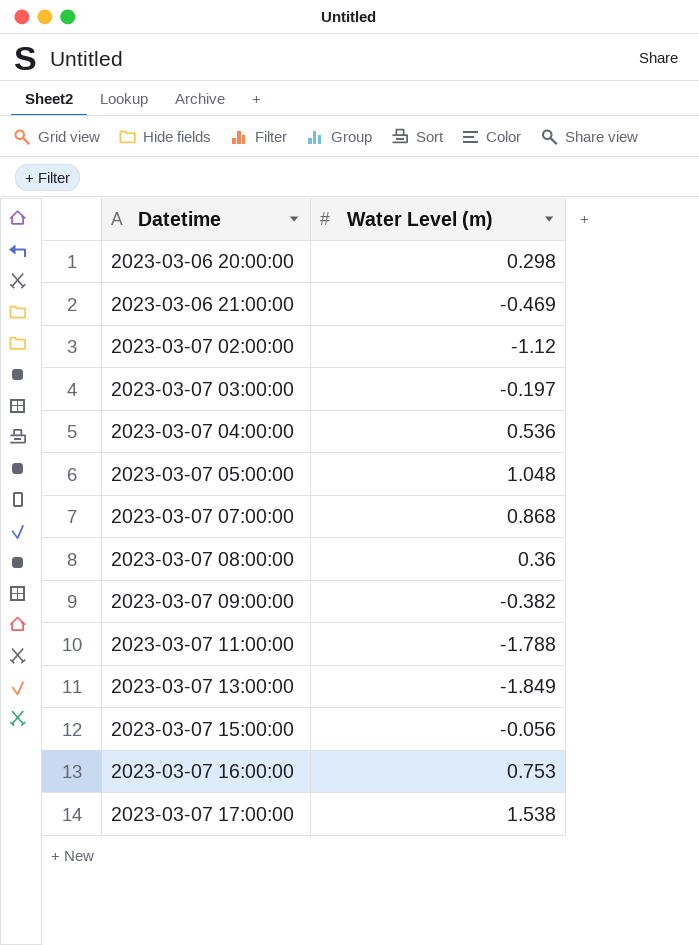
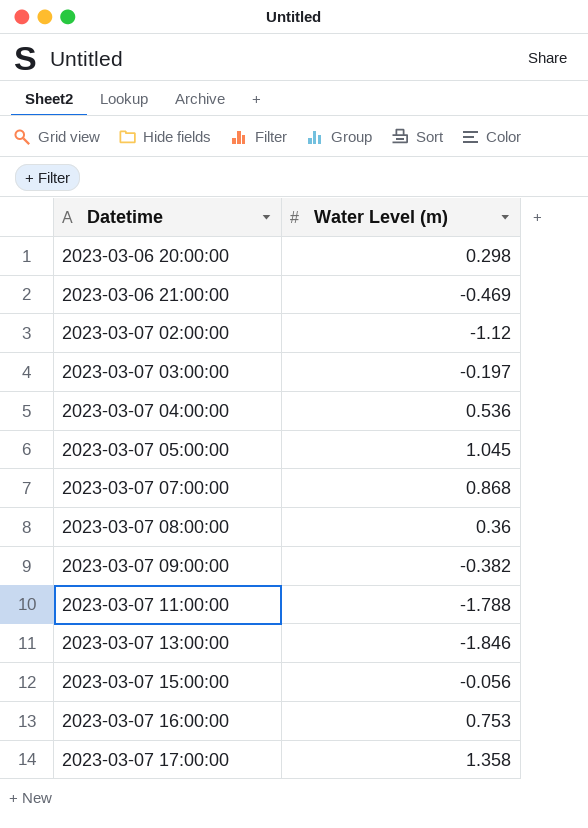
2023-03-07 05:00:00 | Water Level (m): 1.048 -> 1.045
2023-03-07 13:00:00 | Water Level (m): -1.849 -> -1.846
2023-03-07 17:00:00 | Water Level (m): 1.538 -> 1.358

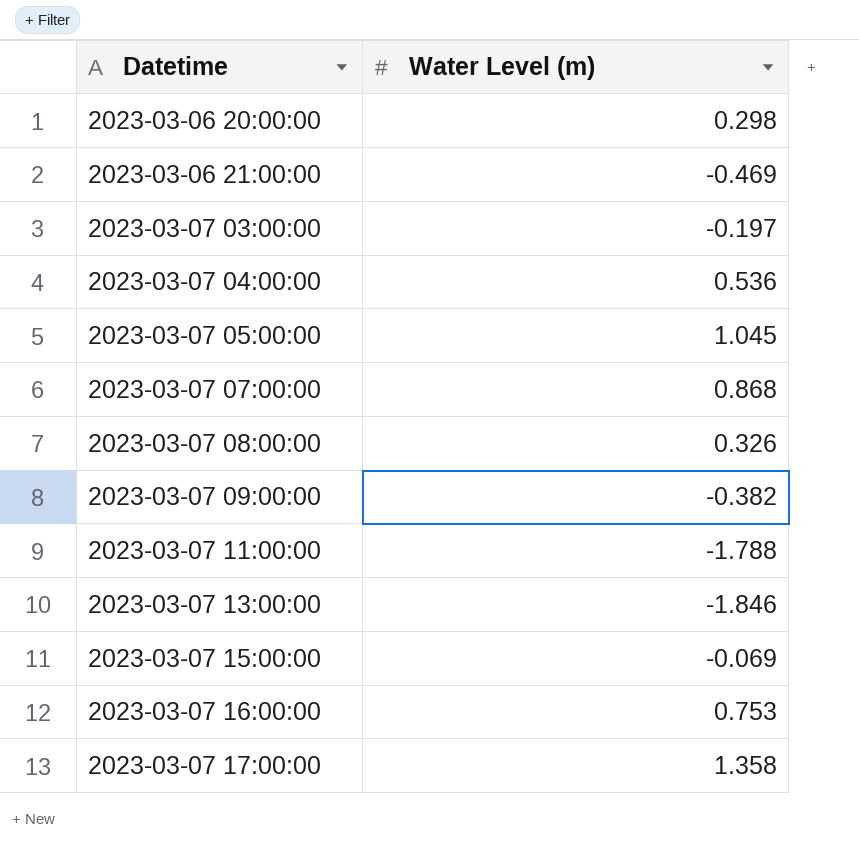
row 2023-03-07 02:00:00: -1.12 -> none
2023-03-07 08:00:00 | Water Level (m): 0.36 -> 0.326
2023-03-07 15:00:00 | Water Level (m): -0.056 -> -0.069

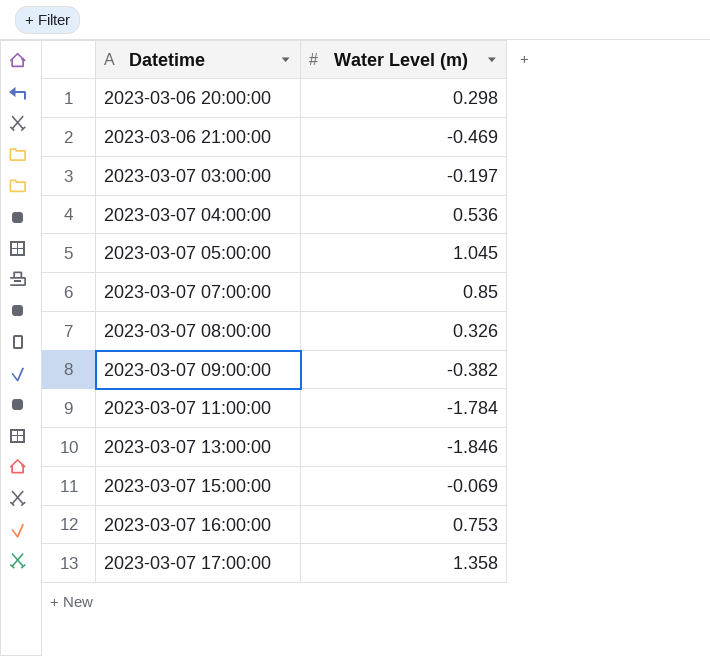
2023-03-07 07:00:00 | Water Level (m): 0.868 -> 0.85
2023-03-07 11:00:00 | Water Level (m): -1.788 -> -1.784

